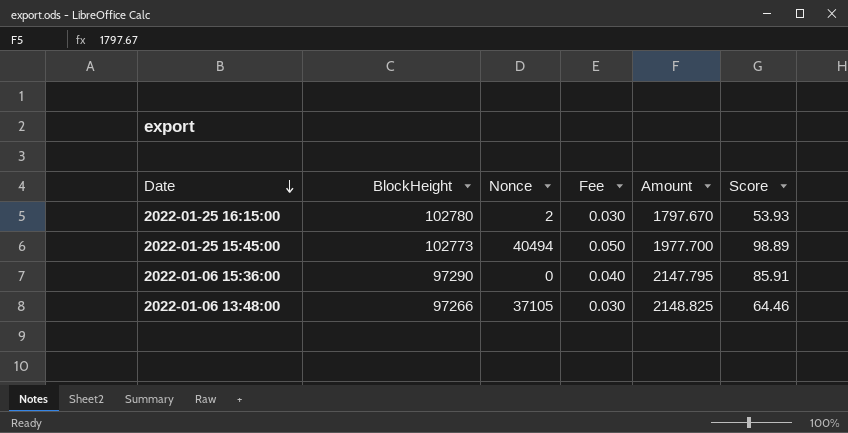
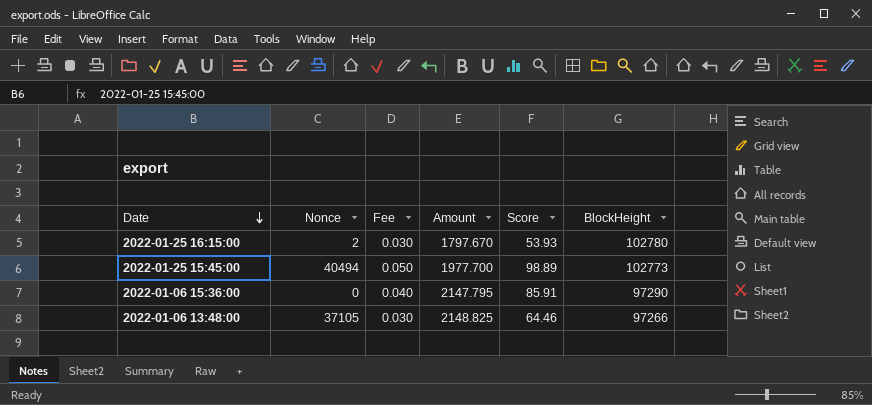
column BlockHeight | position: 2 -> 6

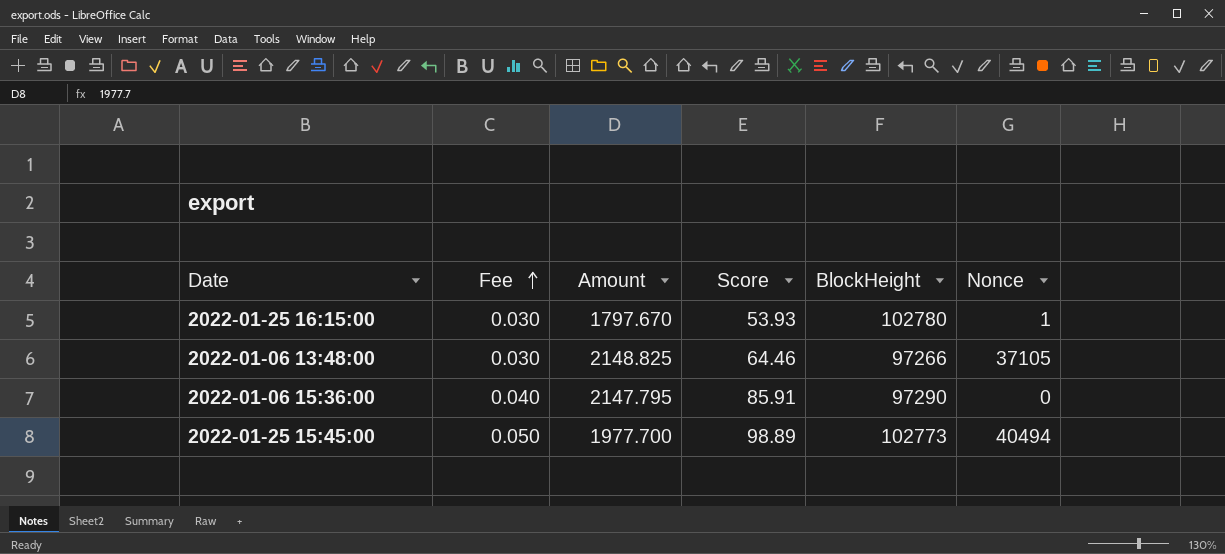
row order: Date descending -> Fee ascending
column Nonce | position: 2 -> 6
2022-01-25 16:15:00 | Nonce: 2 -> 1

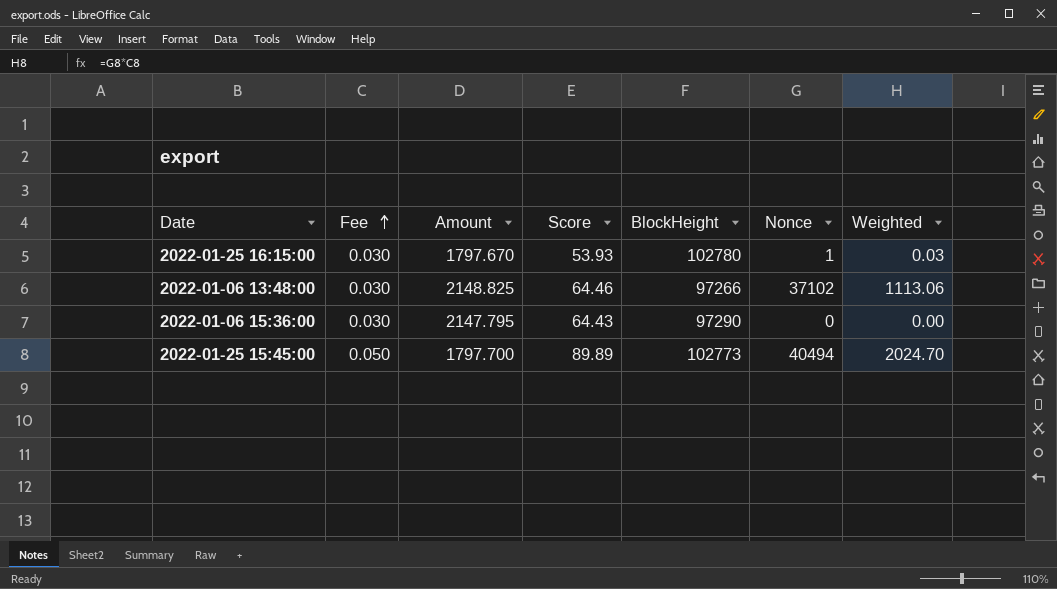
column Weighted | formula: none -> [Fee] * [Nonce]
2022-01-06 13:48:00 | Nonce: 37105 -> 37102
2022-01-06 15:36:00 | Fee: 0.040 -> 0.030
2022-01-06 15:36:00 | Score: 85.91 -> 64.43
2022-01-25 15:45:00 | Amount: 1977.700 -> 1797.700
2022-01-25 15:45:00 | Score: 98.89 -> 89.89

